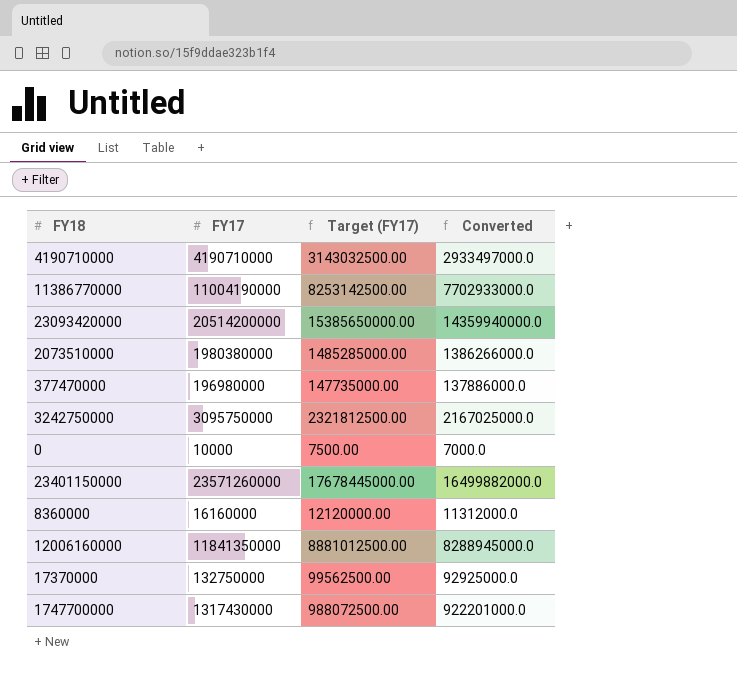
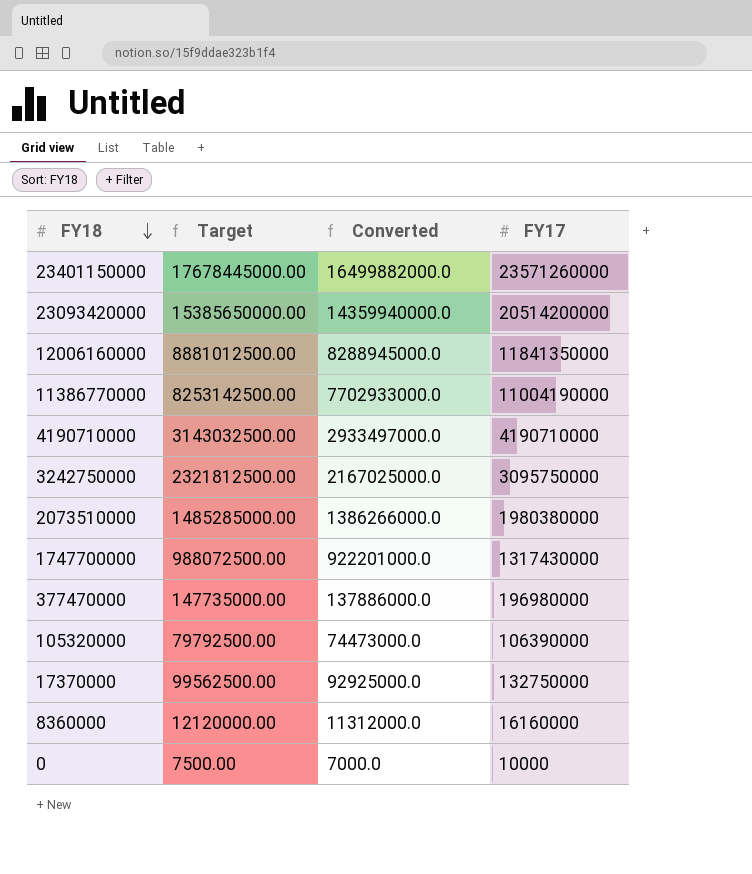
row order: none -> FY18 descending
column name: Target (FY17) -> Target
column FY17 | position: 2 -> 4
row 105320000: none -> 79792500.00 | 74473000.0 | 106390000

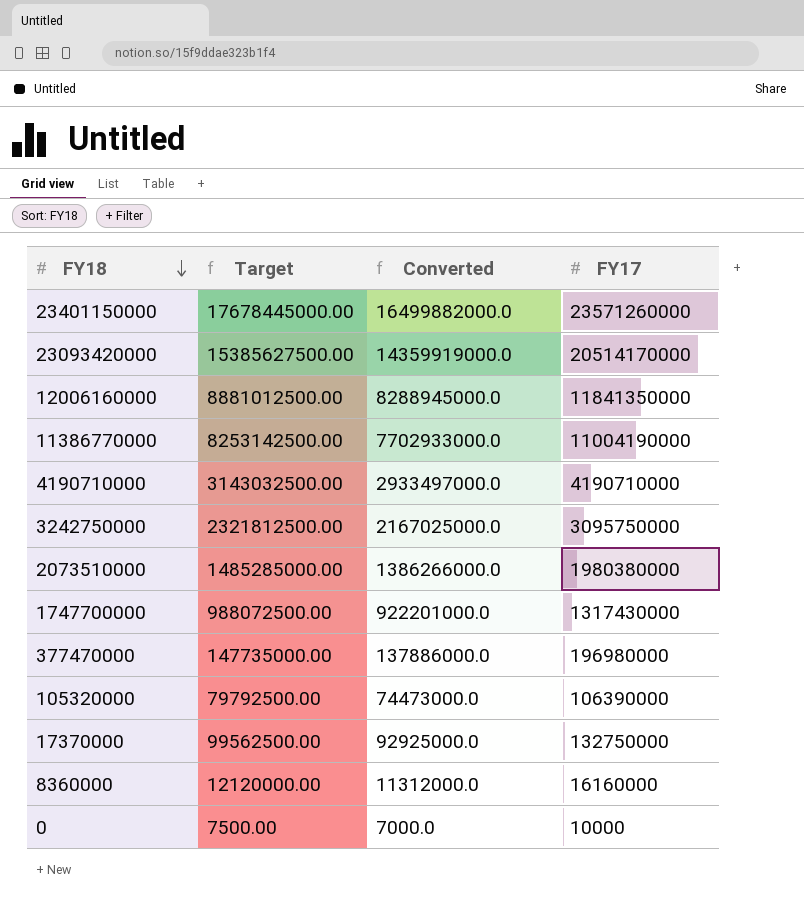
23093420000 | Target: 15385650000.00 -> 15385627500.00
23093420000 | Converted: 14359940000.0 -> 14359919000.0
23093420000 | FY17: 20514200000 -> 20514170000

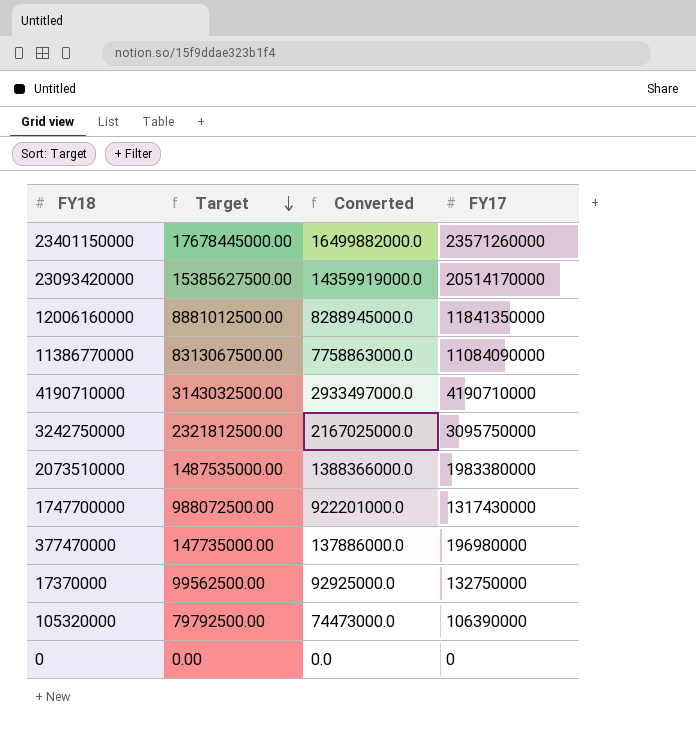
row order: FY18 descending -> Target descending
row 8360000: 12120000.00 | 11312000.0 | 16160000 -> none
11386770000 | Target: 8253142500.00 -> 8313067500.00
11386770000 | Converted: 7702933000.0 -> 7758863000.0
11386770000 | FY17: 11004190000 -> 11084090000
2073510000 | Target: 1485285000.00 -> 1487535000.00
2073510000 | Converted: 1386266000.0 -> 1388366000.0
2073510000 | FY17: 1980380000 -> 1983380000
0 | Target: 7500.00 -> 0.00
0 | Converted: 7000.0 -> 0.0
0 | FY17: 10000 -> 0

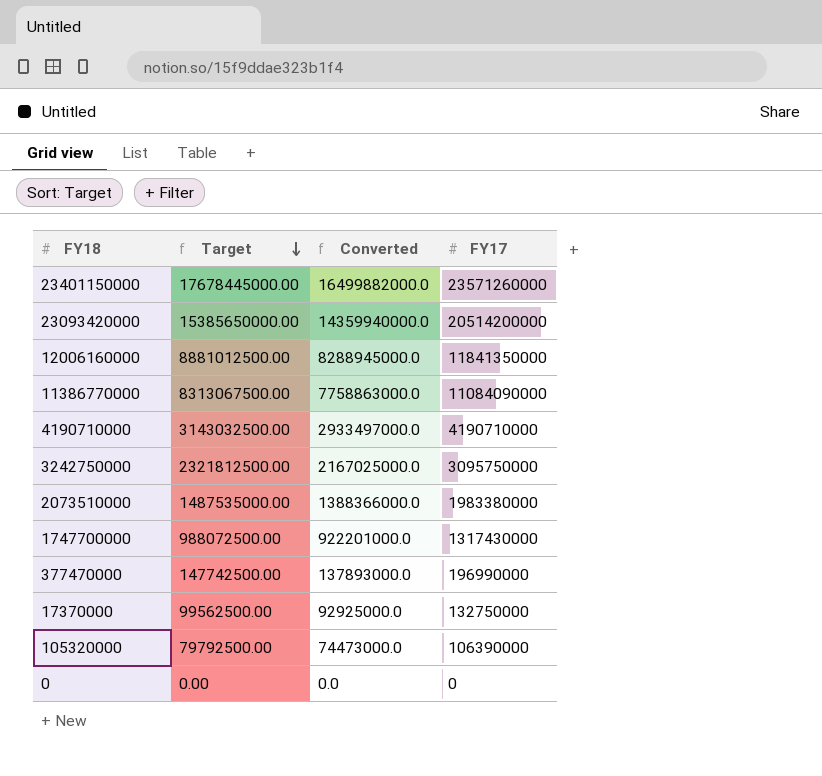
23093420000 | Target: 15385627500.00 -> 15385650000.00
23093420000 | Converted: 14359919000.0 -> 14359940000.0
23093420000 | FY17: 20514170000 -> 20514200000
377470000 | Target: 147735000.00 -> 147742500.00
377470000 | Converted: 137886000.0 -> 137893000.0
377470000 | FY17: 196980000 -> 196990000

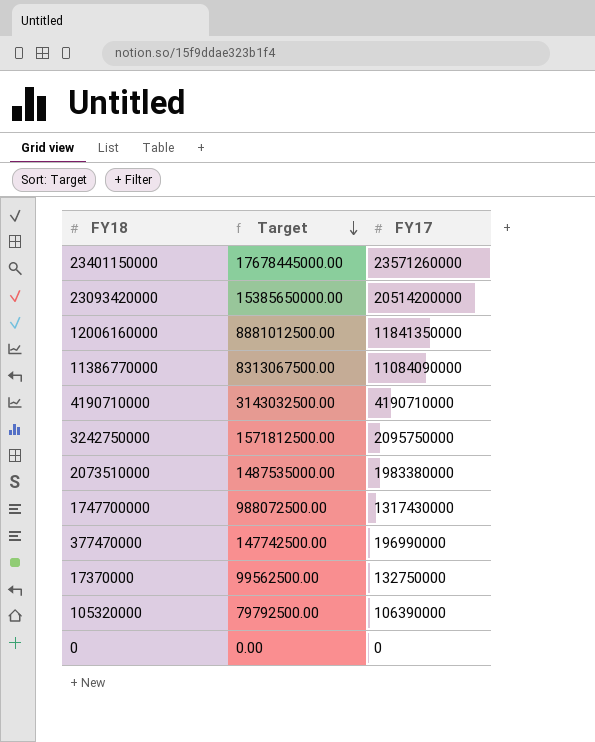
column Converted | formula: [FY17] * 0.7 -> none
3242750000 | Target: 2321812500.00 -> 1571812500.00
3242750000 | FY17: 3095750000 -> 2095750000

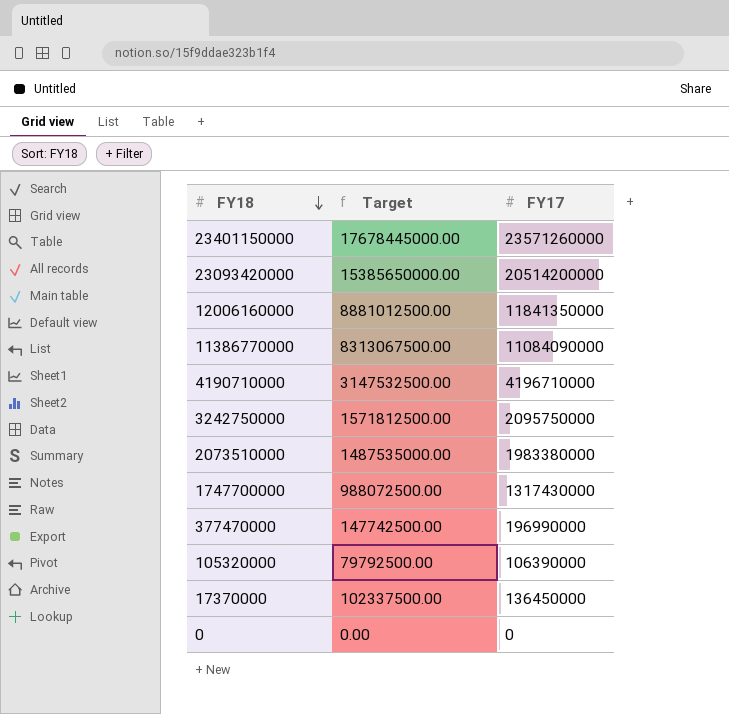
row order: Target descending -> FY18 descending
4190710000 | Target: 3143032500.00 -> 3147532500.00
4190710000 | FY17: 4190710000 -> 4196710000
17370000 | Target: 99562500.00 -> 102337500.00
17370000 | FY17: 132750000 -> 136450000

